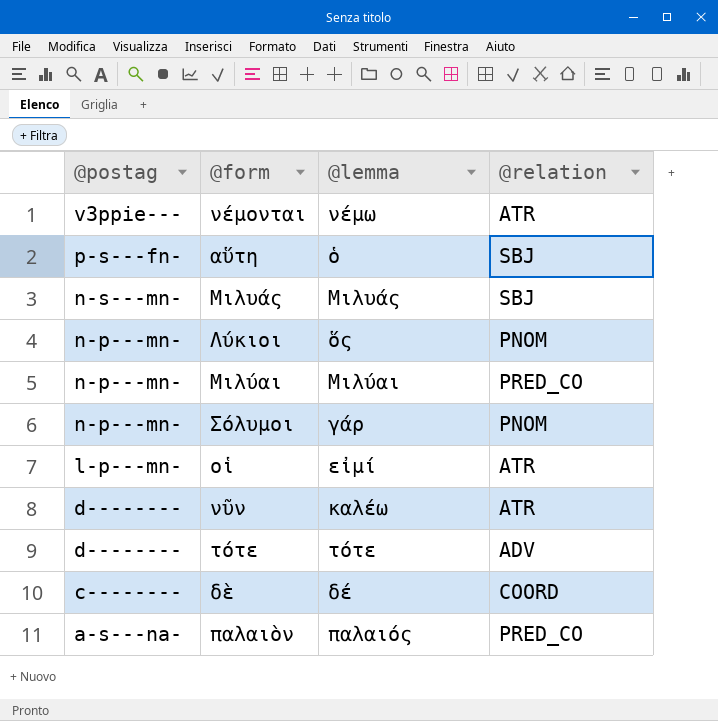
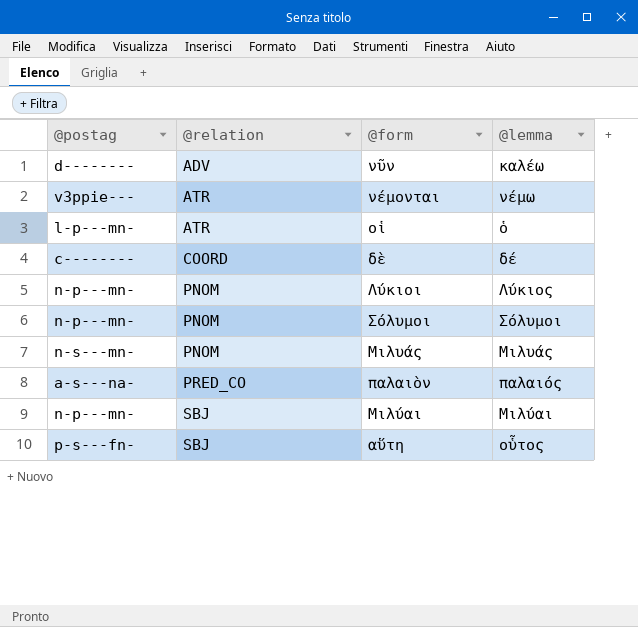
row order: @postag descending -> @relation ascending
column @relation | position: 4 -> 2
row τότε: d-------- | τότε | ADV -> none
νῦν | @relation: ATR -> ADV
οἱ | @lemma: εἰμί -> ὁ
Λύκιοι | @lemma: ὅς -> Λύκιος
Σόλυμοι | @lemma: γάρ -> Σόλυμοι
Μιλυάς | @relation: SBJ -> PNOM
Μιλύαι | @relation: PRED_CO -> SBJ
αὕτη | @lemma: ὁ -> οὗτος

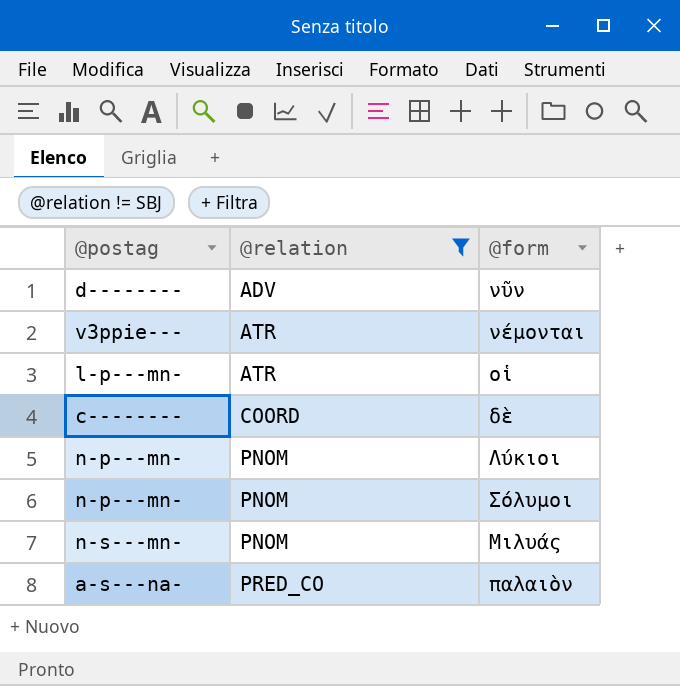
filter: none -> @relation != SBJ
column @lemma | position: 4 -> none

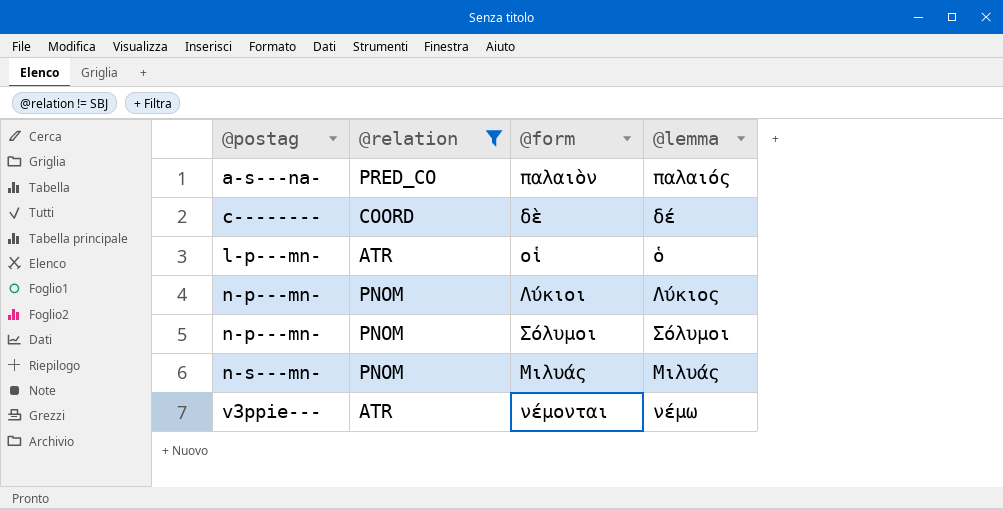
row order: @relation ascending -> @postag ascending
column @lemma | position: none -> 4
row νῦν: d-------- | ADV -> none

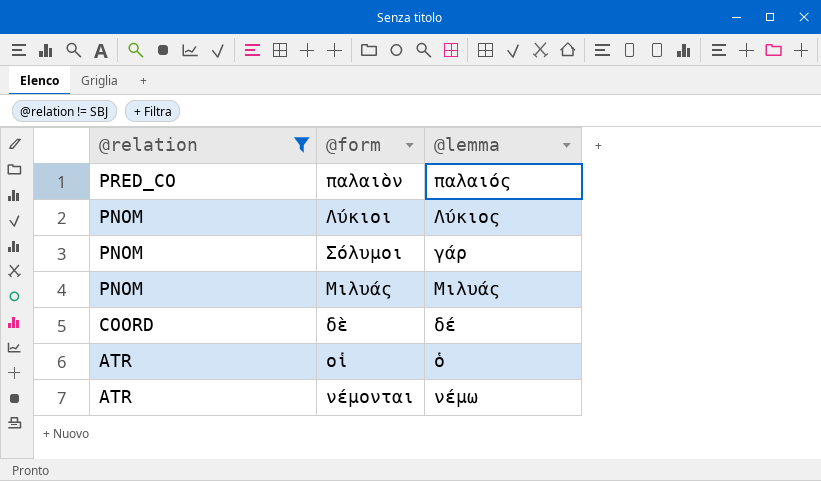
row order: @postag ascending -> @relation descending
column @postag | position: 1 -> none
Σόλυμοι | @lemma: Σόλυμοι -> γάρ

